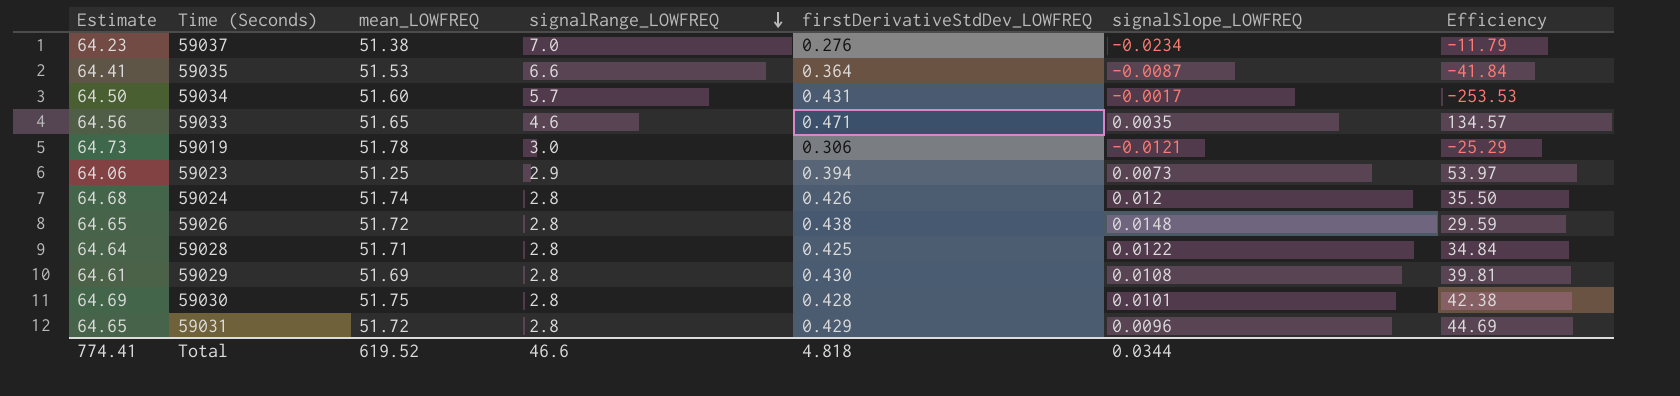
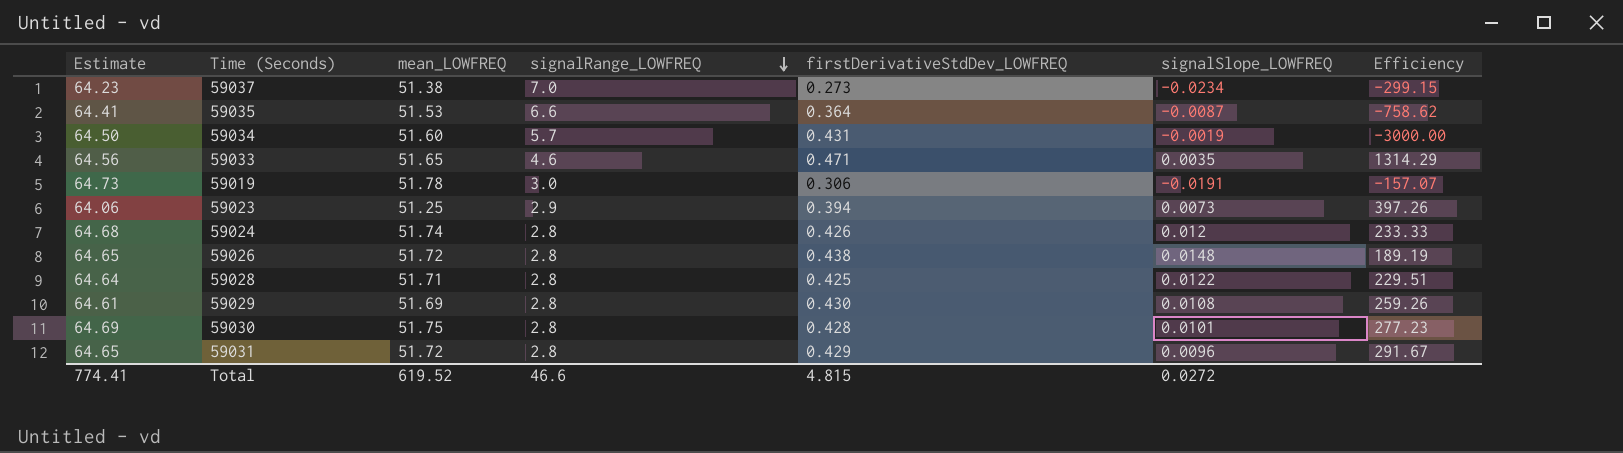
column Efficiency | formula: [firstDerivativeStdDev_LOWFREQ] / [signalSlope_LOWFREQ] -> [signalRange_LOWFREQ] / [signalSlope_LOWFREQ]
59037 | firstDerivativeStdDev_LOWFREQ: 0.276 -> 0.273
59034 | signalSlope_LOWFREQ: -0.0017 -> -0.0019
59019 | signalSlope_LOWFREQ: -0.0121 -> -0.0191
Total | firstDerivativeStdDev_LOWFREQ: 4.818 -> 4.815
Total | signalSlope_LOWFREQ: 0.0344 -> 0.0272

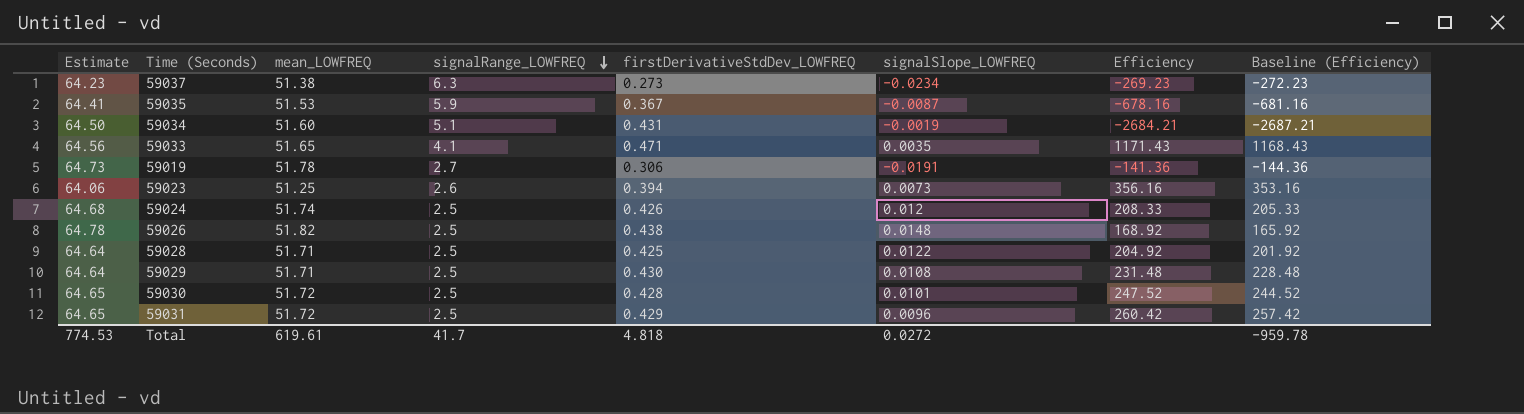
column Baseline (Efficiency) | formula: none -> [Efficiency] - 3
59037 | signalRange_LOWFREQ: 7.0 -> 6.3
59037 | Efficiency: -299.15 -> -269.23
59035 | signalRange_LOWFREQ: 6.6 -> 5.9
59035 | firstDerivativeStdDev_LOWFREQ: 0.364 -> 0.367
59035 | Efficiency: -758.62 -> -678.16
59034 | signalRange_LOWFREQ: 5.7 -> 5.1
59034 | Efficiency: -3000.00 -> -2684.21
59033 | signalRange_LOWFREQ: 4.6 -> 4.1
59033 | Efficiency: 1314.29 -> 1171.43
59019 | signalRange_LOWFREQ: 3.0 -> 2.7
59019 | Efficiency: -157.07 -> -141.36
59023 | signalRange_LOWFREQ: 2.9 -> 2.6
59023 | Efficiency: 397.26 -> 356.16
59024 | signalRange_LOWFREQ: 2.8 -> 2.5
59024 | Efficiency: 233.33 -> 208.33
59026 | Estimate: 64.65 -> 64.78
59026 | mean_LOWFREQ: 51.72 -> 51.82
59026 | signalRange_LOWFREQ: 2.8 -> 2.5
59026 | Efficiency: 189.19 -> 168.92
59028 | signalRange_LOWFREQ: 2.8 -> 2.5
59028 | Efficiency: 229.51 -> 204.92
59029 | Estimate: 64.61 -> 64.64
59029 | mean_LOWFREQ: 51.69 -> 51.71
59029 | signalRange_LOWFREQ: 2.8 -> 2.5
59029 | Efficiency: 259.26 -> 231.48
59030 | Estimate: 64.69 -> 64.65
59030 | mean_LOWFREQ: 51.75 -> 51.72
59030 | signalRange_LOWFREQ: 2.8 -> 2.5
59030 | Efficiency: 277.23 -> 247.52
59031 | signalRange_LOWFREQ: 2.8 -> 2.5
59031 | Efficiency: 291.67 -> 260.42
Total | Estimate: 774.41 -> 774.53
Total | mean_LOWFREQ: 619.52 -> 619.61
Total | signalRange_LOWFREQ: 46.6 -> 41.7
Total | firstDerivativeStdDev_LOWFREQ: 4.815 -> 4.818

